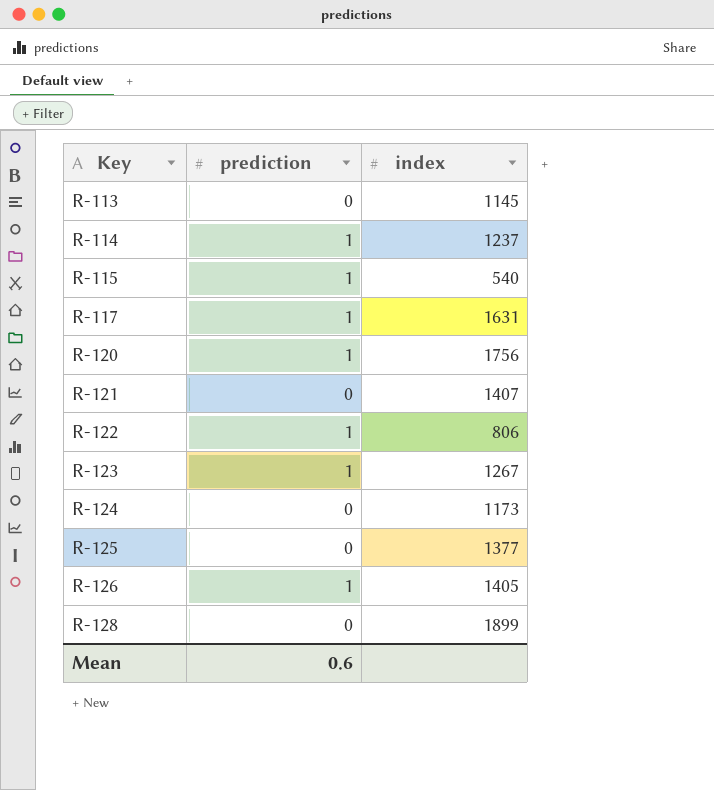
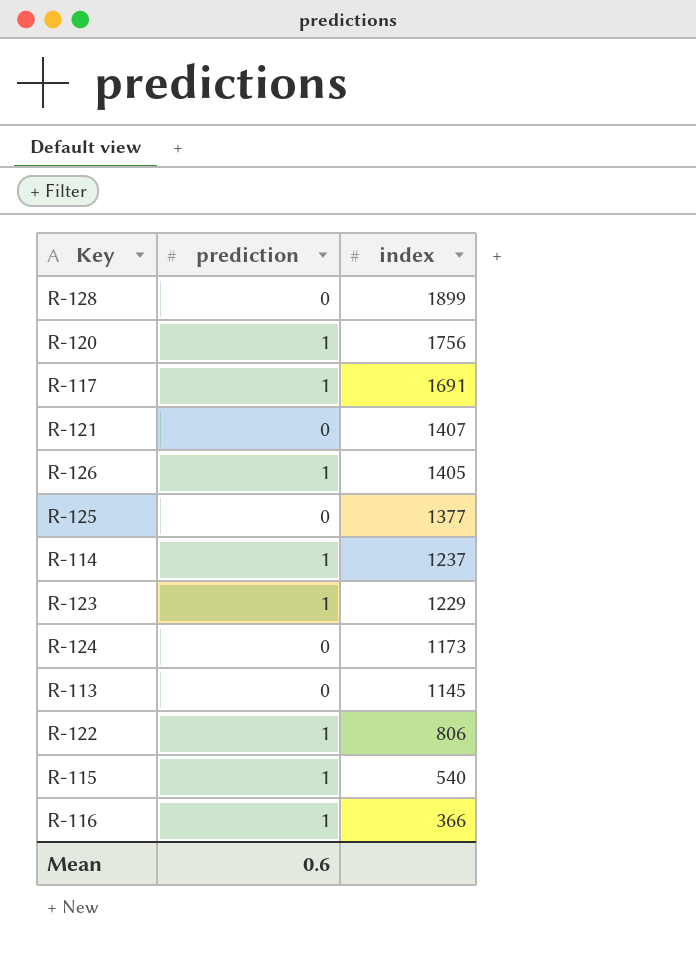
row order: Key ascending -> index descending
R-117 | index: 1631 -> 1691
R-123 | index: 1267 -> 1229
row R-116: none -> 1 | 366

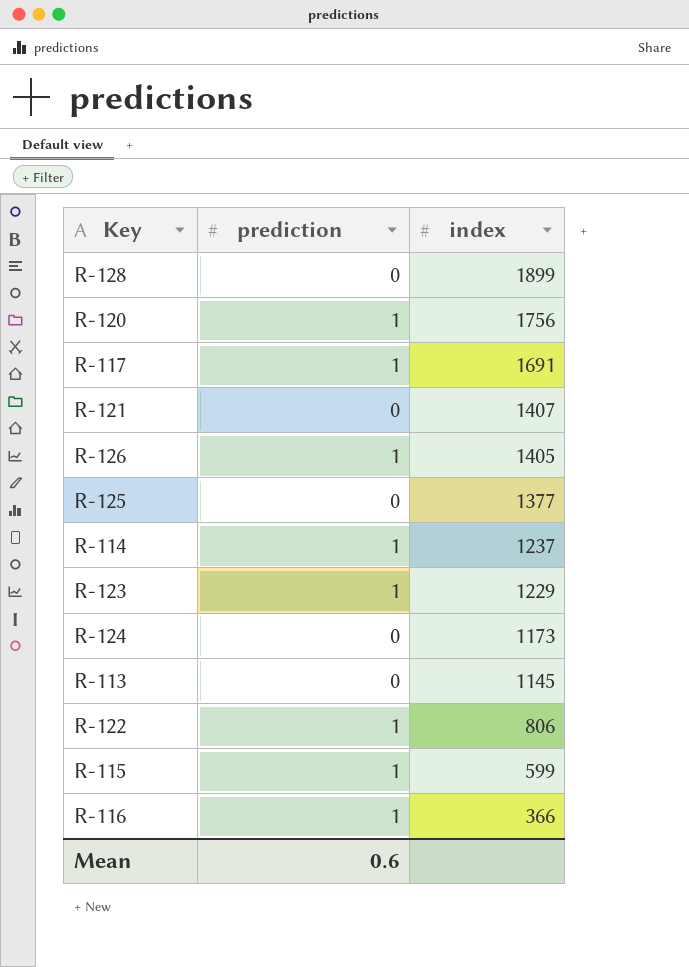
R-115 | index: 540 -> 599

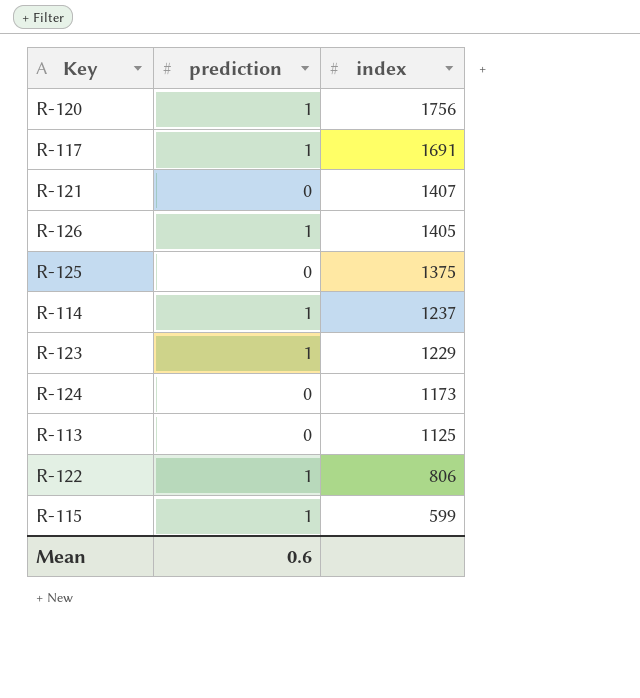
row R-128: 0 | 1899 -> none
row R-116: 1 | 366 -> none
R-125 | index: 1377 -> 1375
R-113 | index: 1145 -> 1125

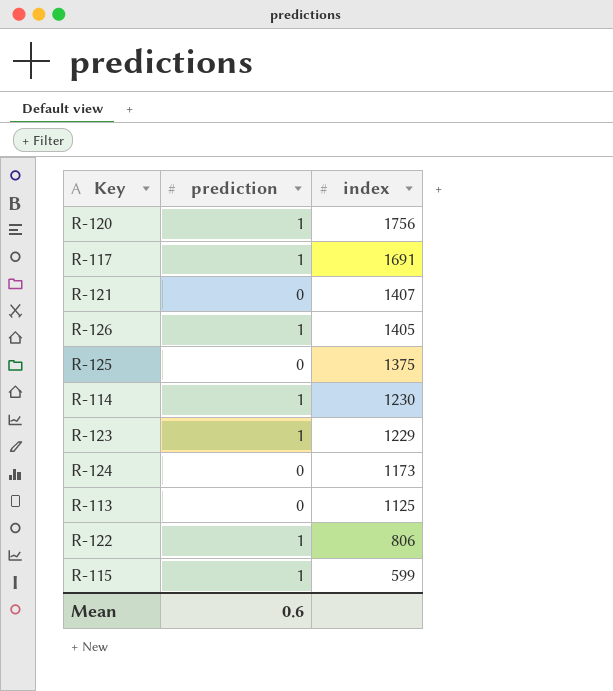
R-114 | index: 1237 -> 1230

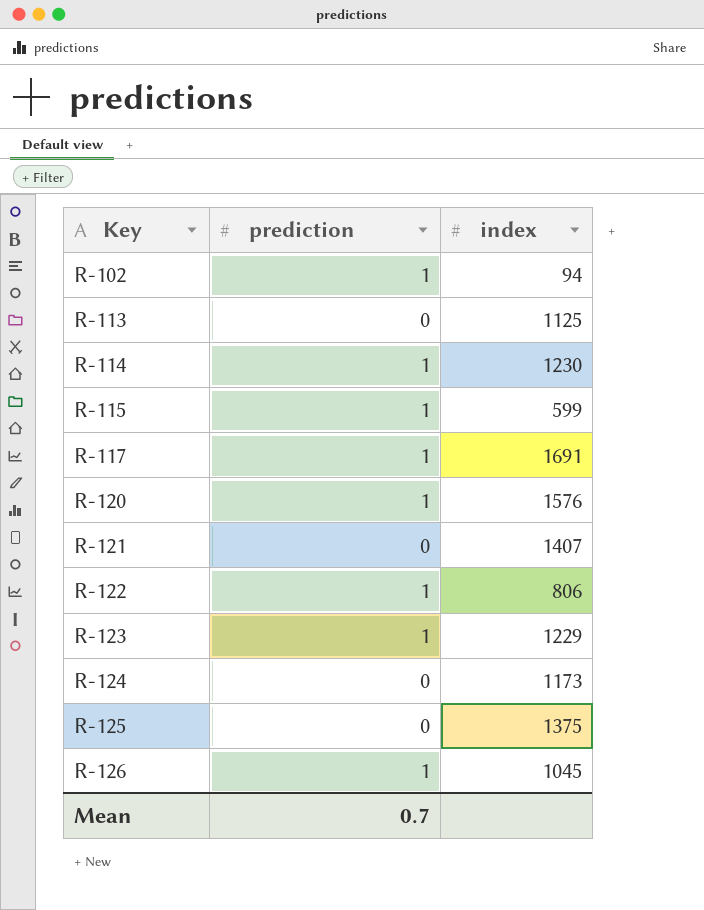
row order: index descending -> Key ascending
row R-102: none -> 1 | 94
R-120 | index: 1756 -> 1576
R-126 | index: 1405 -> 1045
Mean | prediction: 0.6 -> 0.7

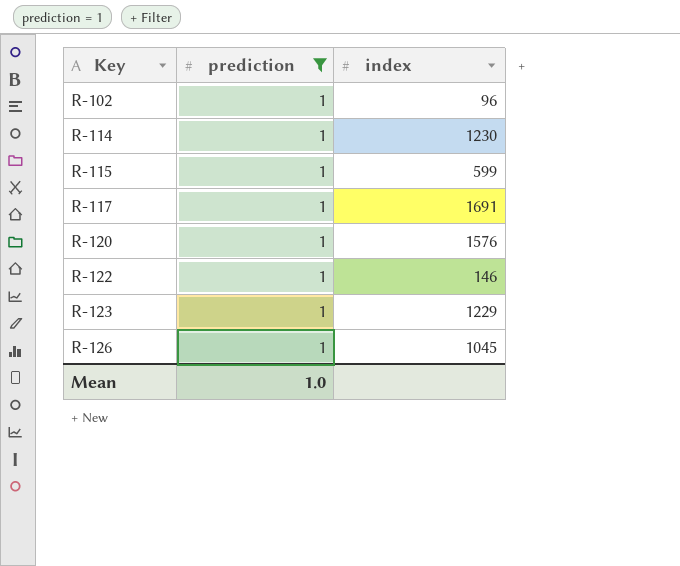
filter: none -> prediction = 1
R-102 | index: 94 -> 96
R-122 | index: 806 -> 146
Mean | prediction: 0.7 -> 1.0

